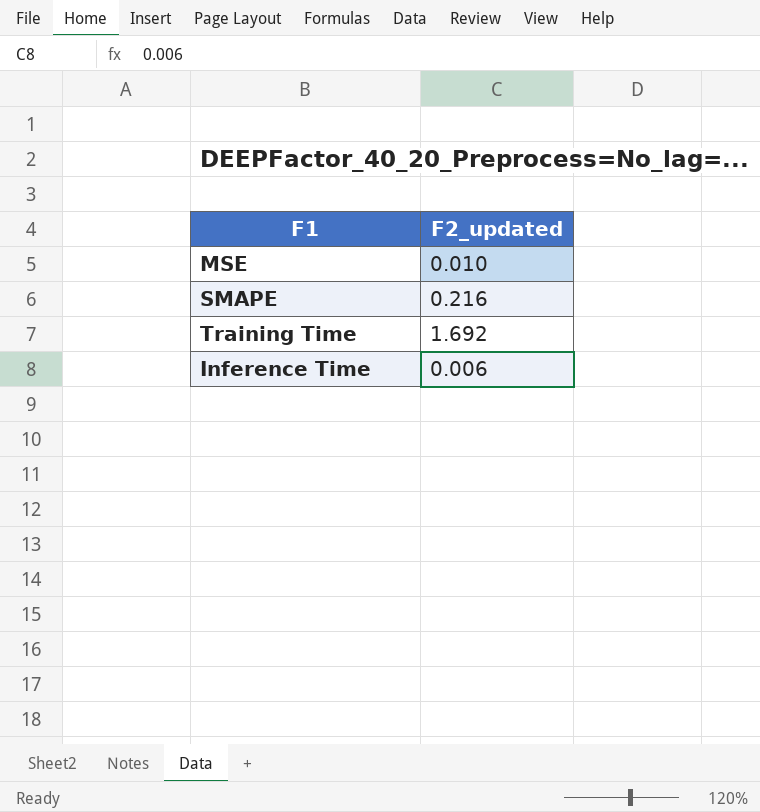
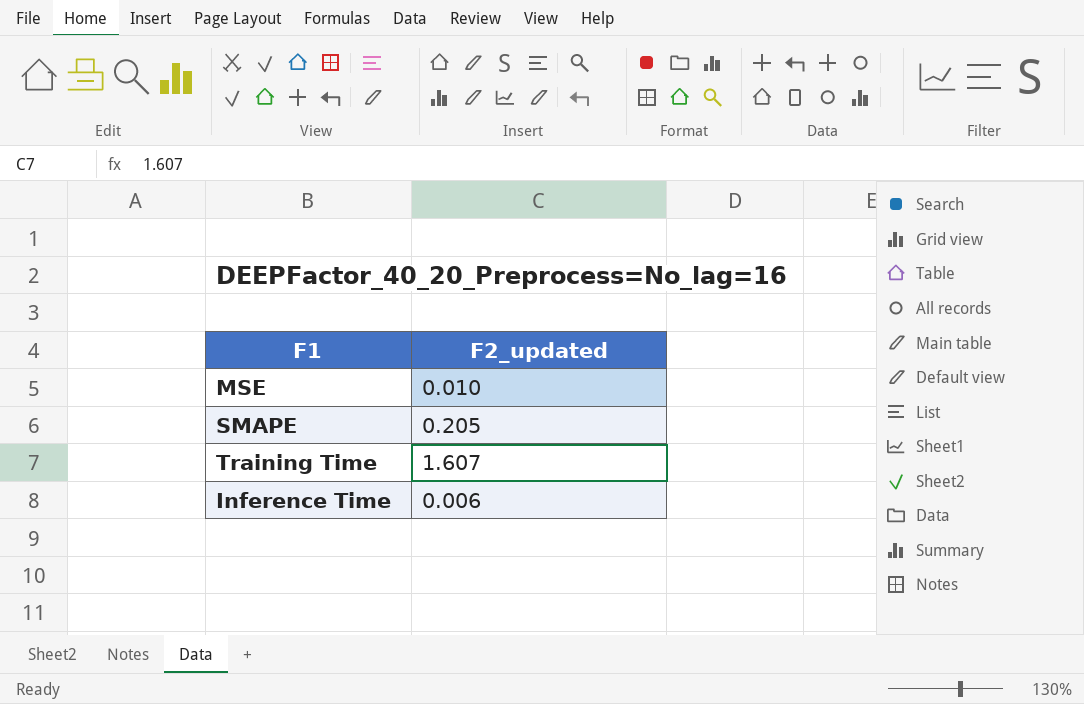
SMAPE | F2_updated: 0.216 -> 0.205
Training Time | F2_updated: 1.692 -> 1.607

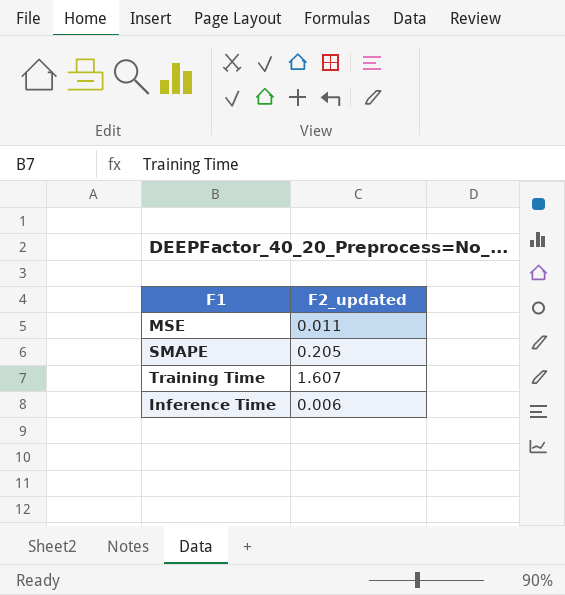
MSE | F2_updated: 0.010 -> 0.011

